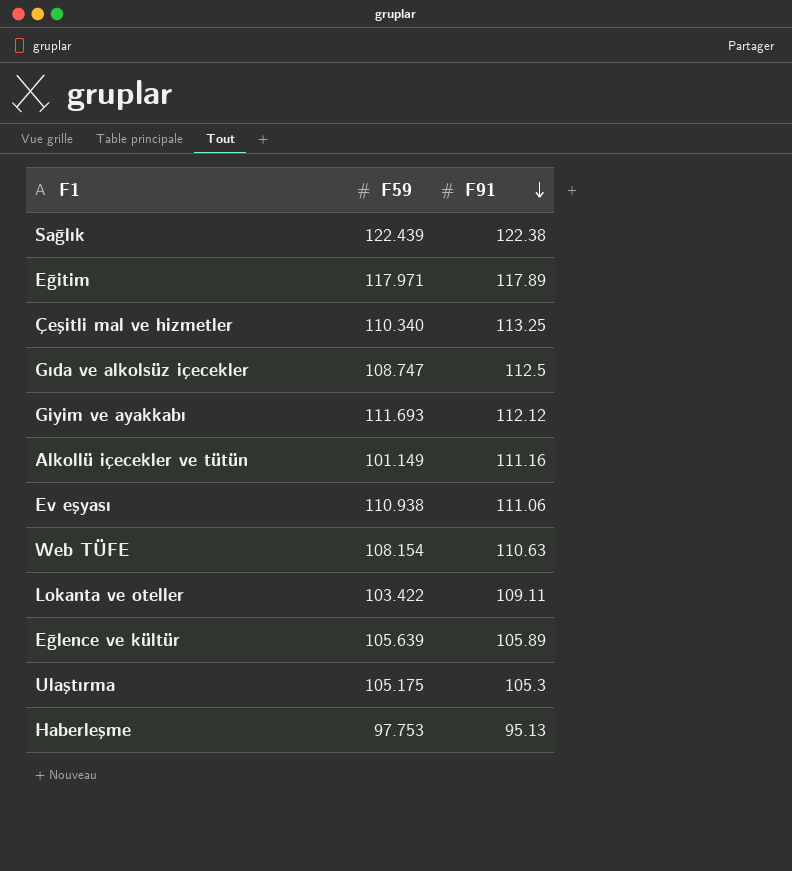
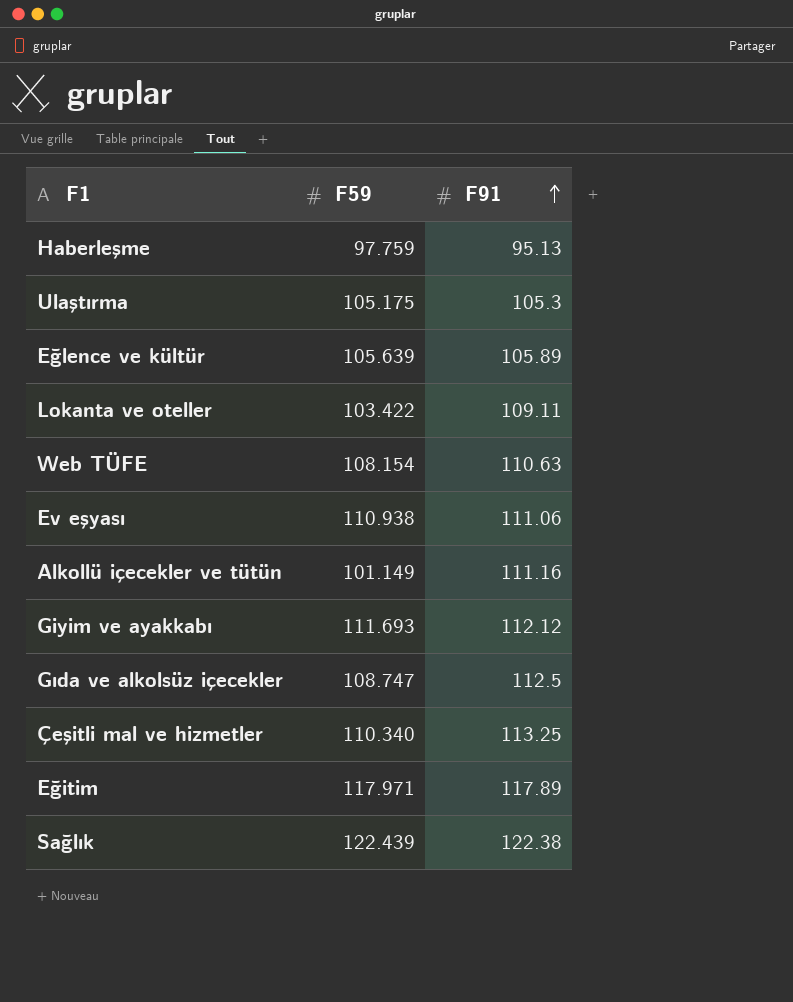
row order: F91 descending -> F91 ascending
Haberleşme | F59: 97.753 -> 97.759

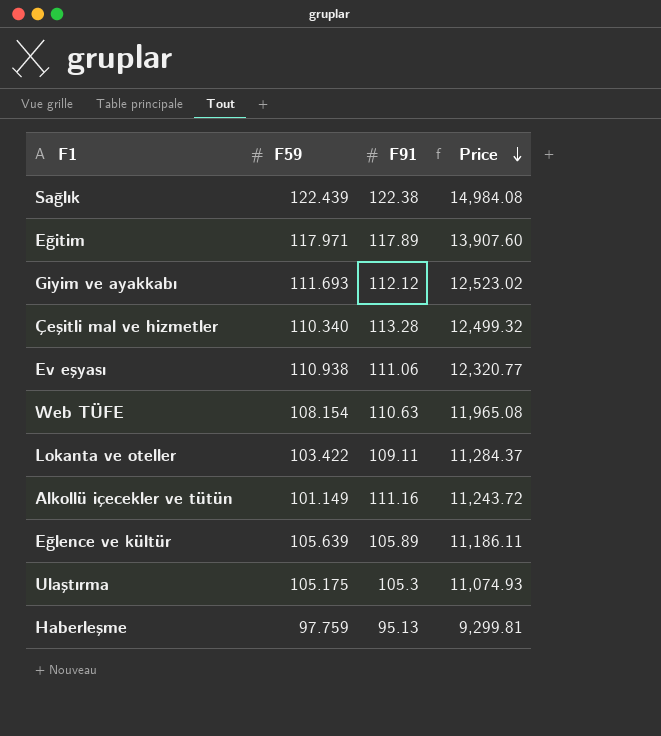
row order: F91 ascending -> Price descending
column Price | formula: none -> [F59] * [F91]
row Gıda ve alkolsüz içecekler: 108.747 | 112.5 -> none
Çeşitli mal ve hizmetler | F91: 113.25 -> 113.28

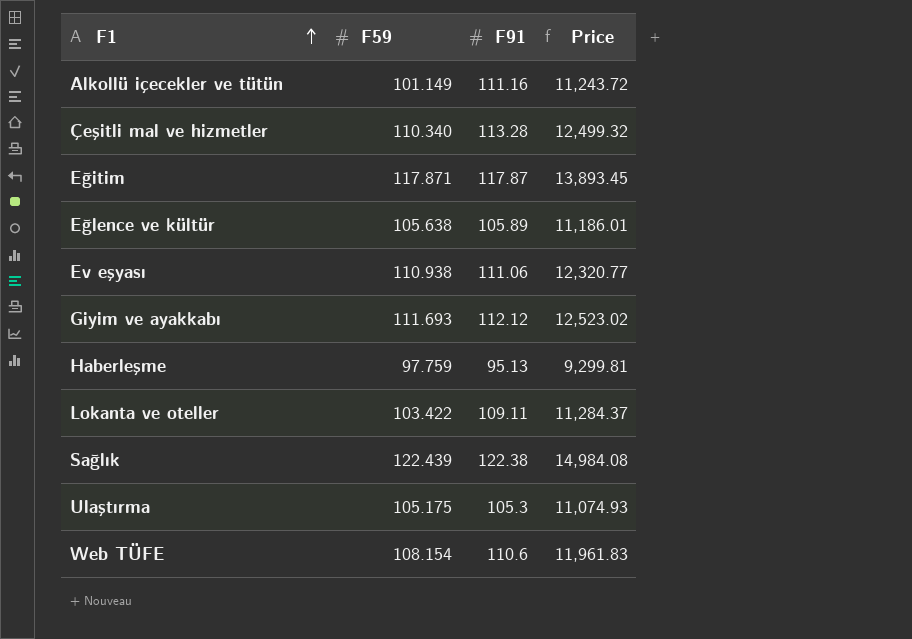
row order: Price descending -> F1 ascending
Eğitim | F59: 117.971 -> 117.871
Eğitim | F91: 117.89 -> 117.87
Eğitim | Price: 13,907.60 -> 13,893.45
Eğlence ve kültür | F59: 105.639 -> 105.638
Eğlence ve kültür | Price: 11,186.11 -> 11,186.01
Web TÜFE | F91: 110.63 -> 110.6
Web TÜFE | Price: 11,965.08 -> 11,961.83

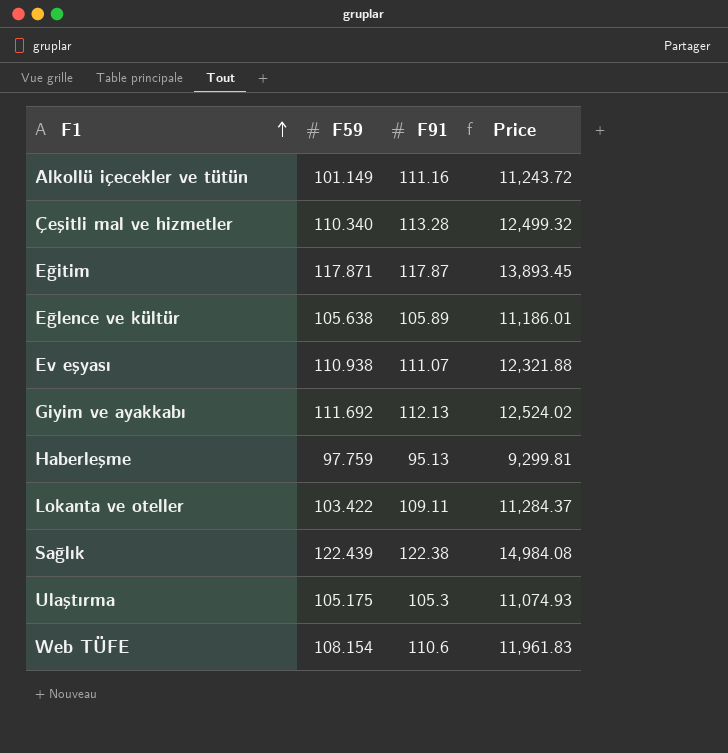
Ev eşyası | F91: 111.06 -> 111.07
Ev eşyası | Price: 12,320.77 -> 12,321.88
Giyim ve ayakkabı | F59: 111.693 -> 111.692
Giyim ve ayakkabı | F91: 112.12 -> 112.13
Giyim ve ayakkabı | Price: 12,523.02 -> 12,524.02

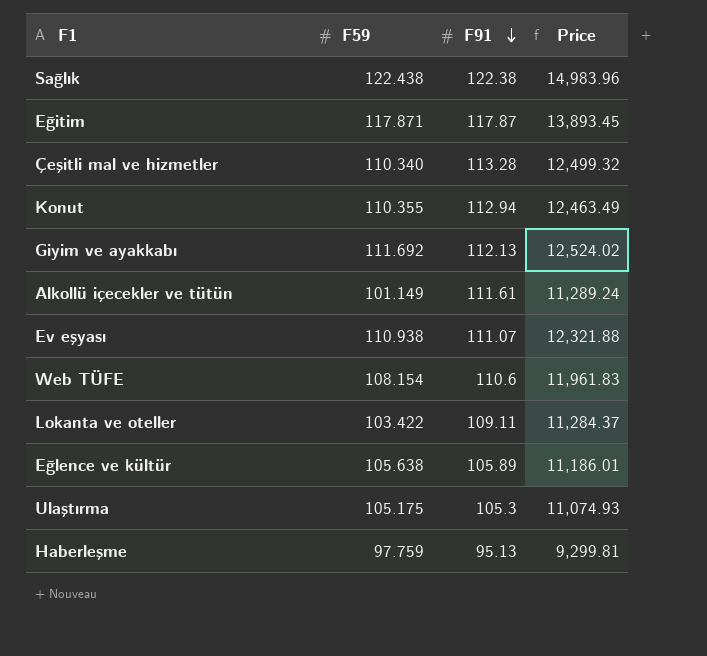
row order: F1 ascending -> F91 descending
Sağlık | F59: 122.439 -> 122.438
Sağlık | Price: 14,984.08 -> 14,983.96
row Konut: none -> 110.355 | 112.94 | 12,463.49
Alkollü içecekler ve tütün | F91: 111.16 -> 111.61
Alkollü içecekler ve tütün | Price: 11,243.72 -> 11,289.24

